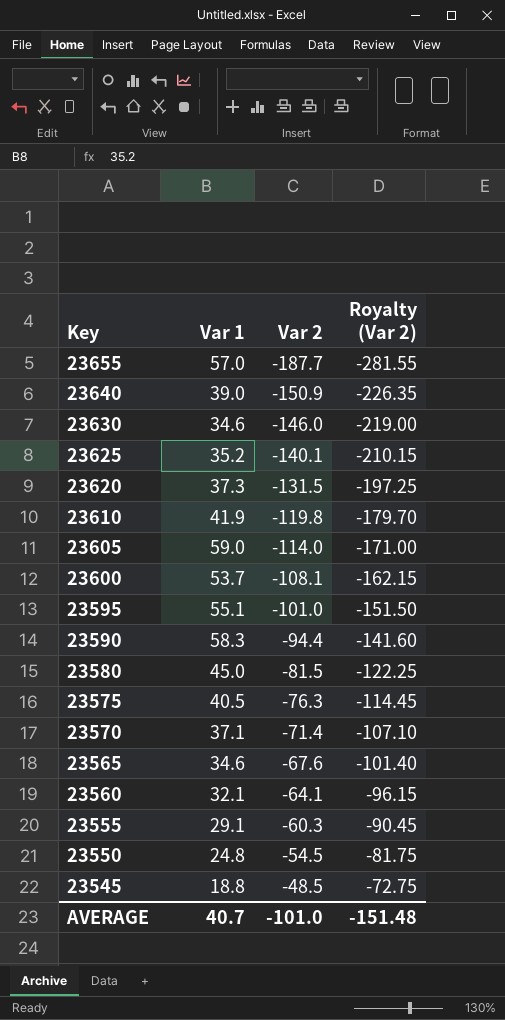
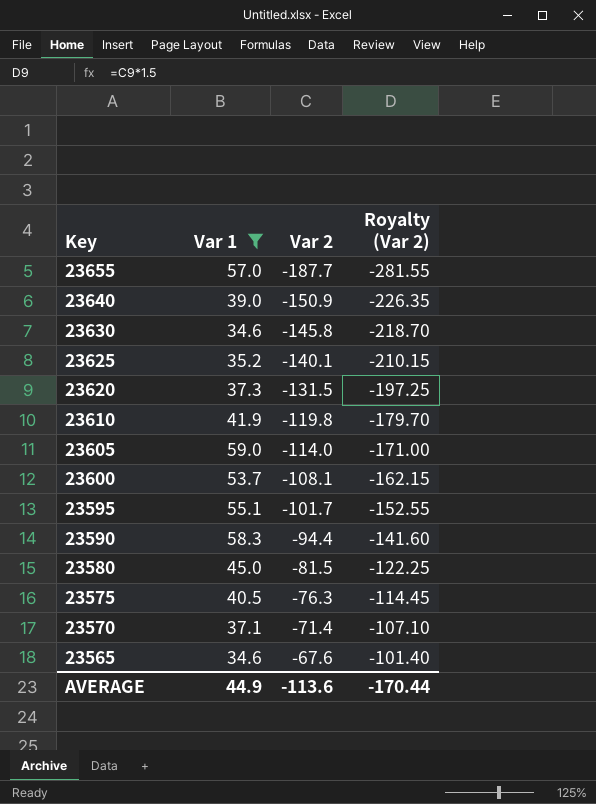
filter: none -> Var 1 >= 34.6
23630 | Var 2: -146.0 -> -145.8
23630 | Royalty (Var 2): -219.00 -> -218.70
23595 | Var 2: -101.0 -> -101.7
23595 | Royalty (Var 2): -151.50 -> -152.55
AVERAGE | Var 1: 40.7 -> 44.9
AVERAGE | Var 2: -101.0 -> -113.6
AVERAGE | Royalty (Var 2): -151.48 -> -170.44

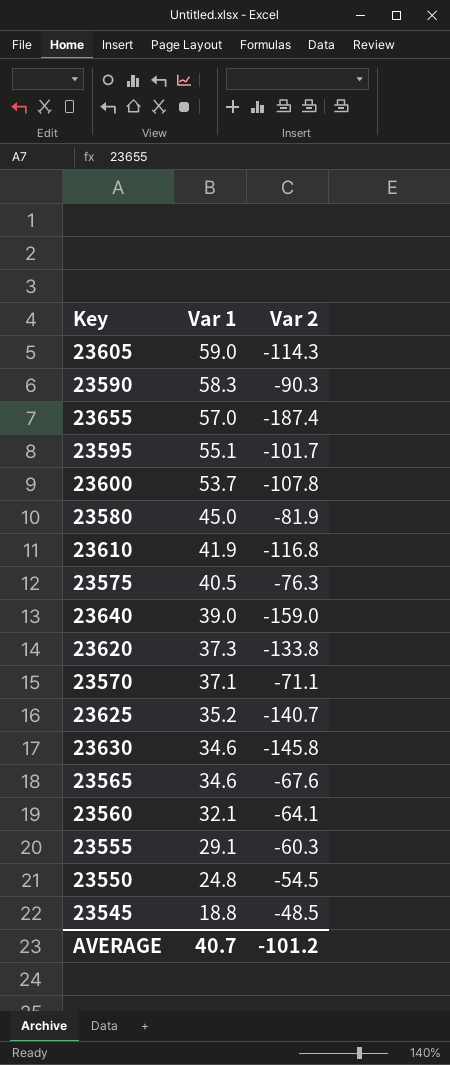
filter: Var 1 >= 34.6 -> none
row order: Key descending -> Var 1 descending
column Royalty (Var 2) | formula: [Var 2] * 1.5 -> none
23605 | Var 2: -114.0 -> -114.3
23590 | Var 2: -94.4 -> -90.3
23655 | Var 2: -187.7 -> -187.4
23600 | Var 2: -108.1 -> -107.8
23580 | Var 2: -81.5 -> -81.9
23610 | Var 2: -119.8 -> -116.8
23640 | Var 2: -150.9 -> -159.0
23620 | Var 2: -131.5 -> -133.8
23570 | Var 2: -71.4 -> -71.1
23625 | Var 2: -140.1 -> -140.7
AVERAGE | Var 1: 44.9 -> 40.7
AVERAGE | Var 2: -113.6 -> -101.2

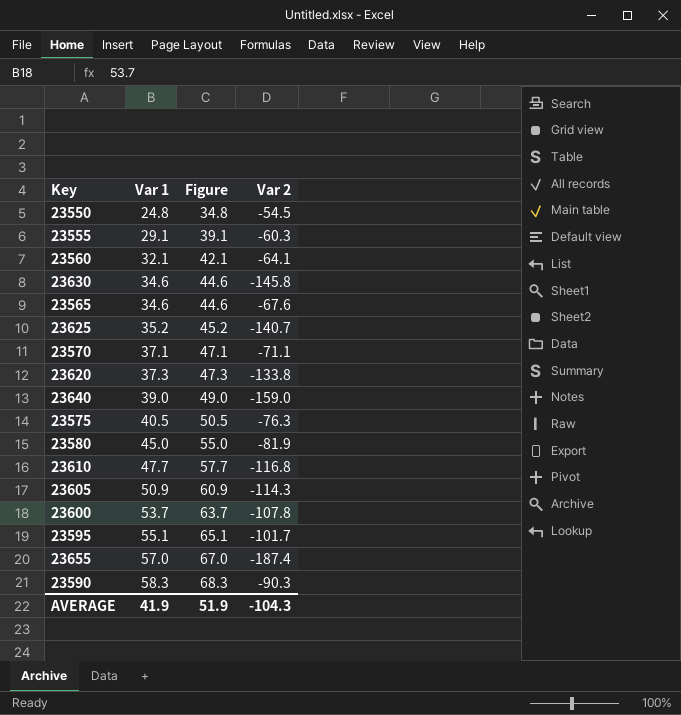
row order: Var 1 descending -> Var 1 ascending
column Figure | formula: none -> [Var 1] + 10
row 23545: 18.8 | -48.5 -> none
23610 | Var 1: 41.9 -> 47.7
23605 | Var 1: 59.0 -> 50.9
AVERAGE | Var 1: 40.7 -> 41.9
AVERAGE | Var 2: -101.2 -> -104.3

